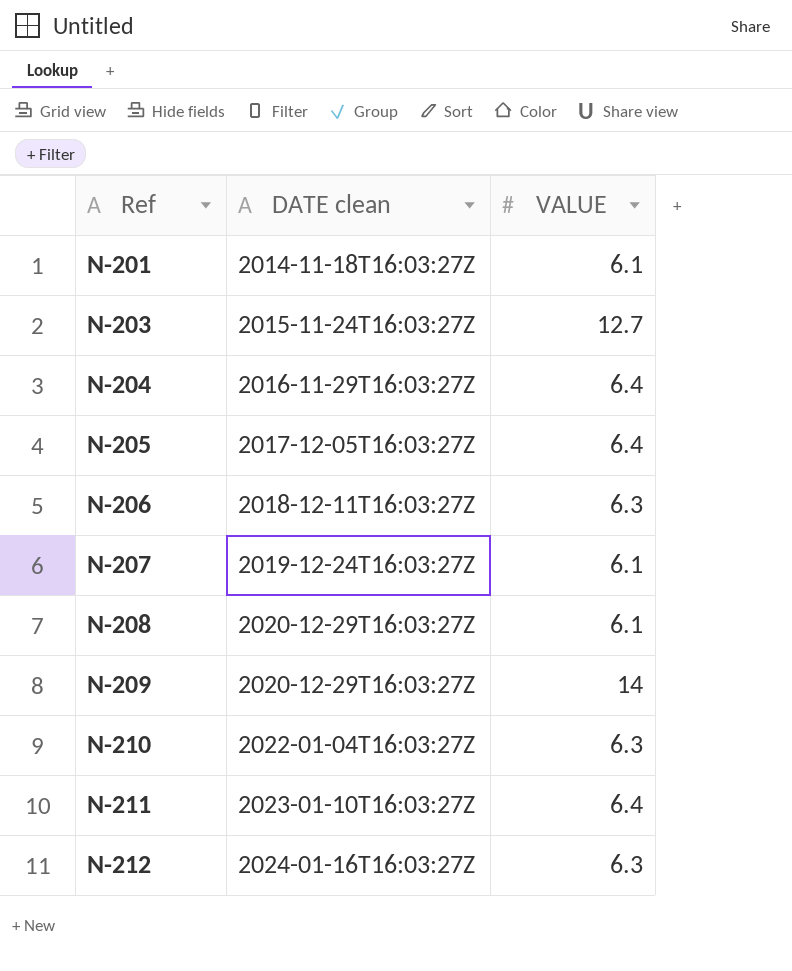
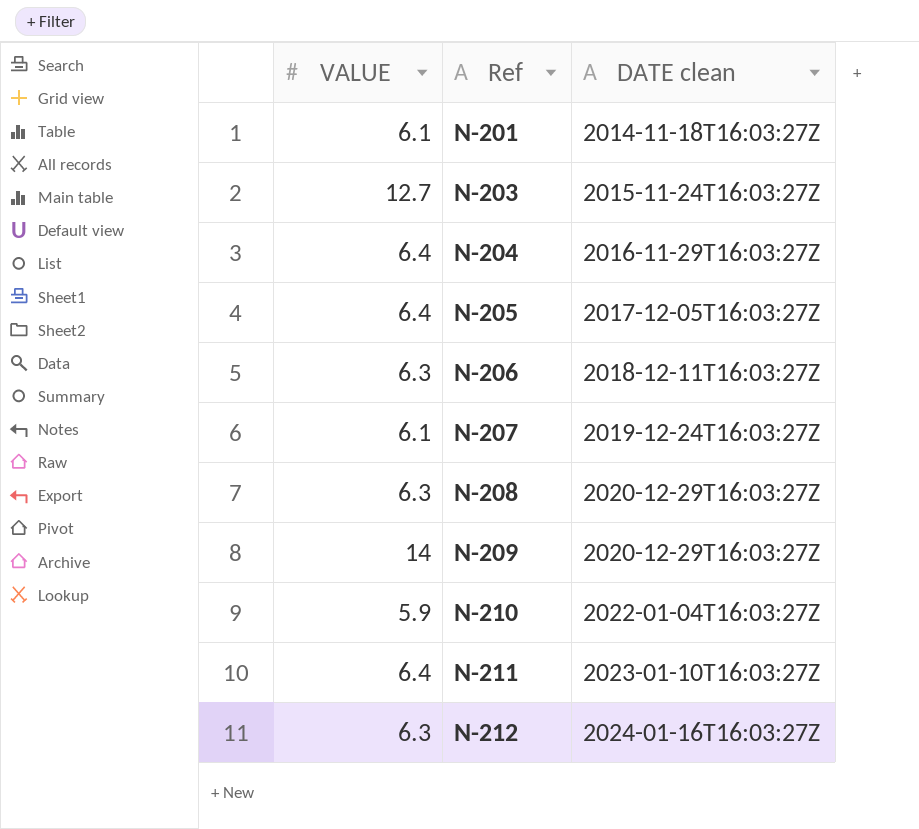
column VALUE | position: 3 -> 1
N-208 | VALUE: 6.1 -> 6.3
N-210 | VALUE: 6.3 -> 5.9

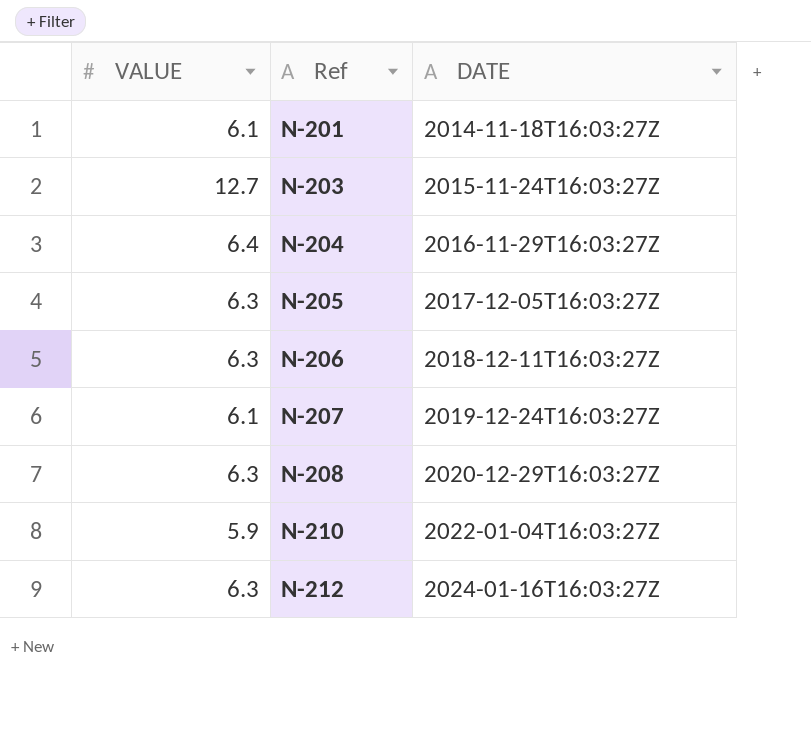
column name: DATE clean -> DATE
row N-209: 14 | 2020-12-29T16:03:27Z -> none
row N-211: 6.4 | 2023-01-10T16:03:27Z -> none
N-205 | VALUE: 6.4 -> 6.3

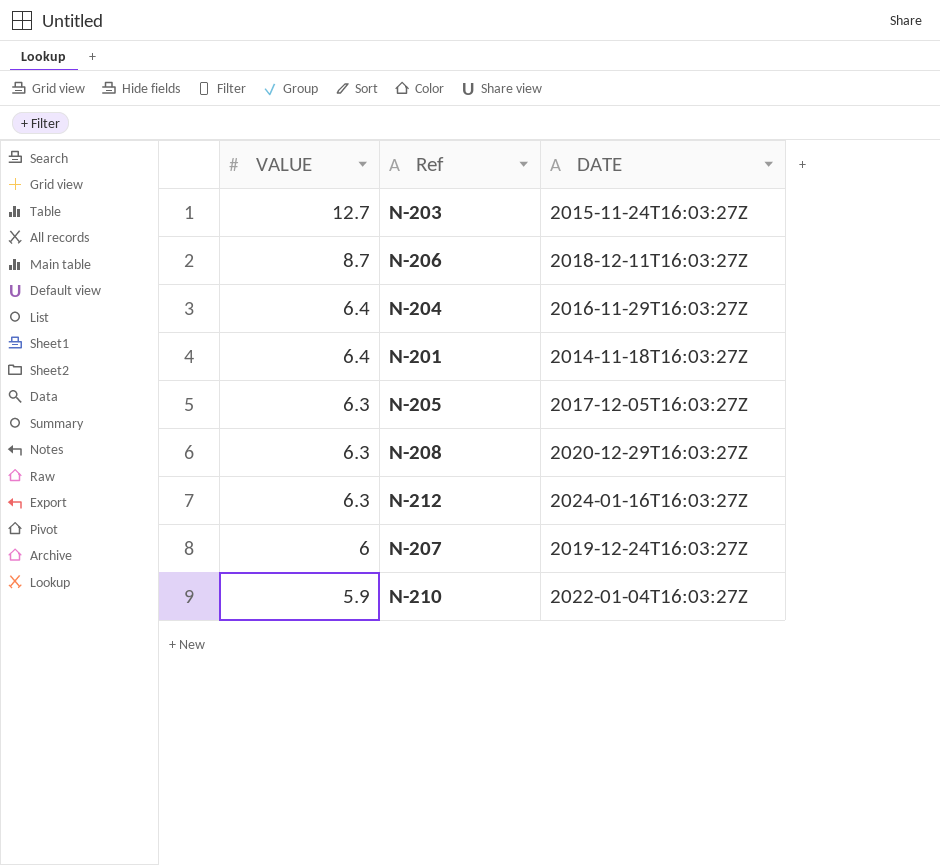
row order: Ref ascending -> VALUE descending
N-206 | VALUE: 6.3 -> 8.7
N-201 | VALUE: 6.1 -> 6.4
N-207 | VALUE: 6.1 -> 6

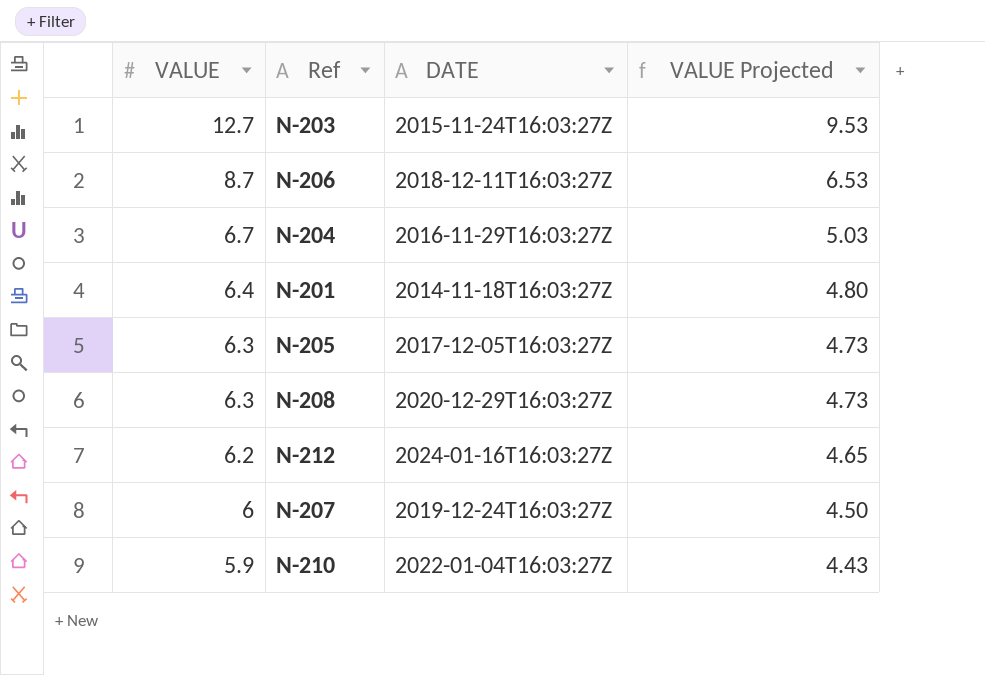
column VALUE Projected | formula: none -> [VALUE] * 0.75
N-204 | VALUE: 6.4 -> 6.7
N-212 | VALUE: 6.3 -> 6.2

